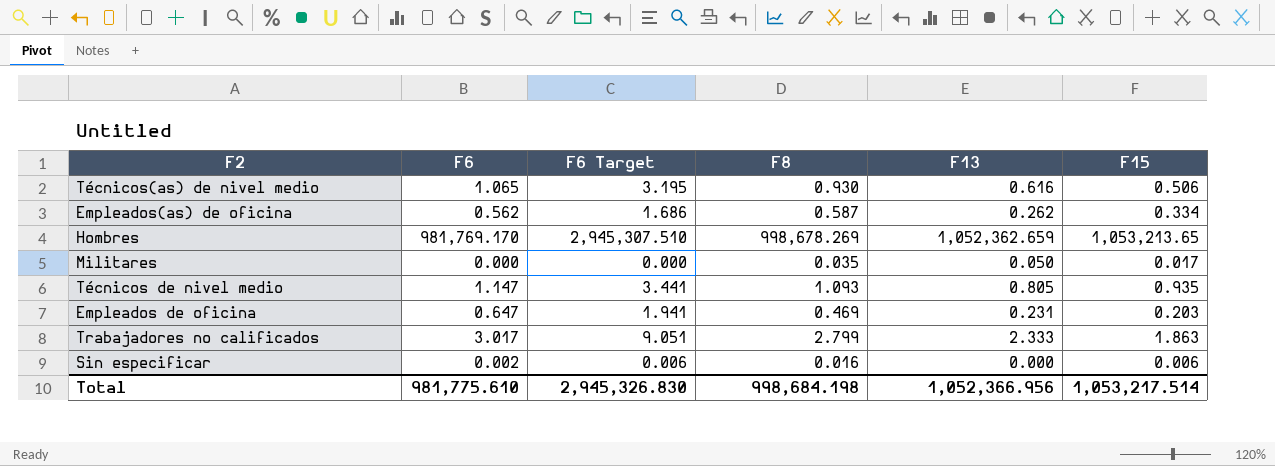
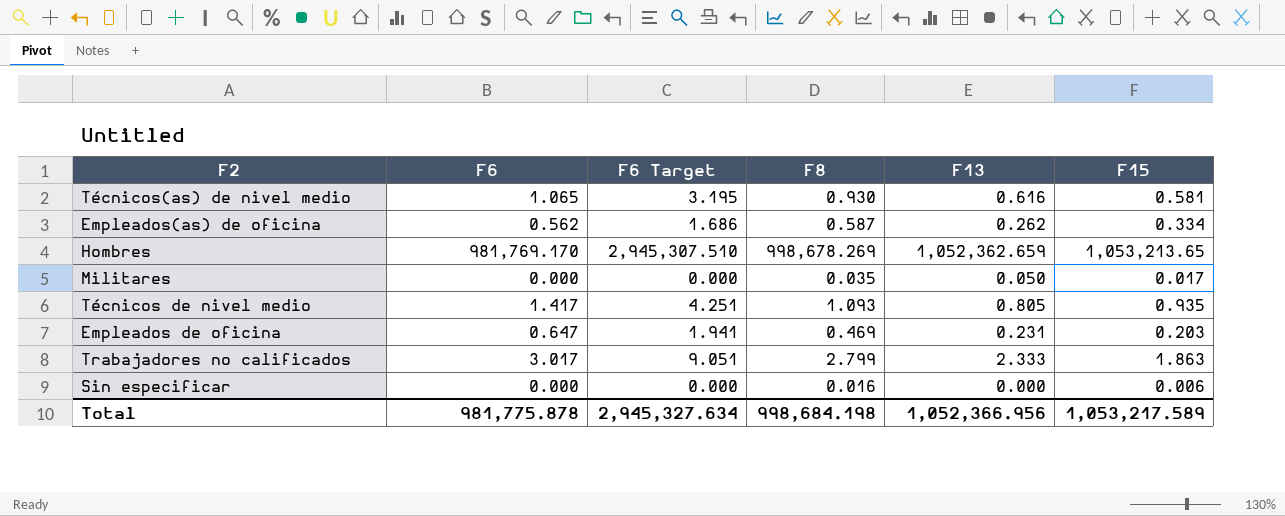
Técnicos(as) de nivel medio | F15: 0.506 -> 0.581
Técnicos de nivel medio | F6: 1.147 -> 1.417
Técnicos de nivel medio | F6 Target: 3.441 -> 4.251
Sin especificar | F6: 0.002 -> 0.000
Sin especificar | F6 Target: 0.006 -> 0.000
Total | F6: 981,775.610 -> 981,775.878
Total | F6 Target: 2,945,326.830 -> 2,945,327.634
Total | F15: 1,053,217.514 -> 1,053,217.589

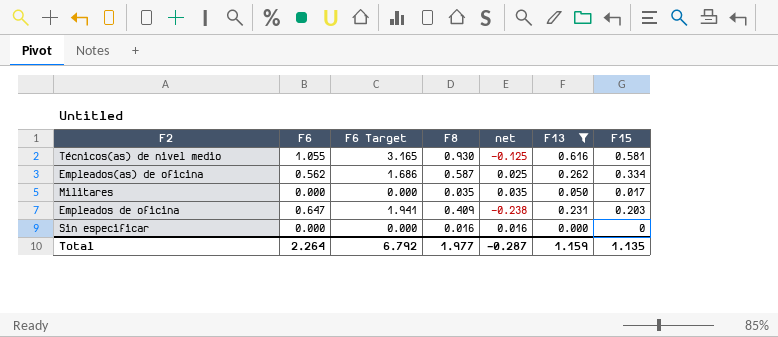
filter: none -> F13 <= 0.616
column net | formula: none -> [F8] - [F6]
Técnicos(as) de nivel medio | F6: 1.065 -> 1.055
Técnicos(as) de nivel medio | F6 Target: 3.195 -> 3.165
Empleados de oficina | F8: 0.469 -> 0.409
Sin especificar | F15: 0.006 -> 0
Total | F6: 981,775.878 -> 2.264
Total | F6 Target: 2,945,327.634 -> 6.792
Total | F8: 998,684.198 -> 1.977
Total | F13: 1,052,366.956 -> 1.159
Total | F15: 1,053,217.589 -> 1.135

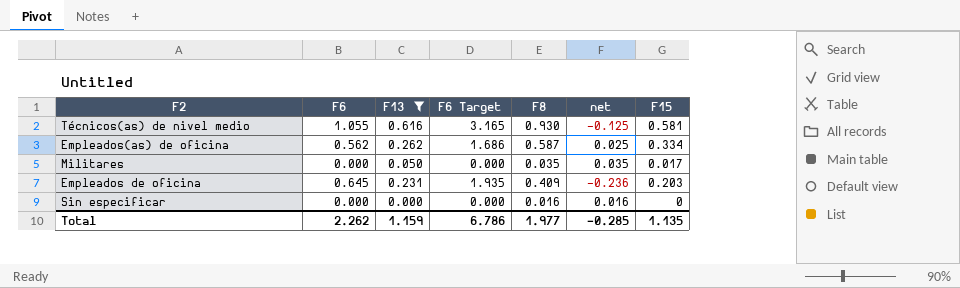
column F13 | position: 6 -> 3
Empleados de oficina | F6: 0.647 -> 0.645
Empleados de oficina | F6 Target: 1.941 -> 1.935
Empleados de oficina | net: -0.238 -> -0.236
Total | F6: 2.264 -> 2.262
Total | F6 Target: 6.792 -> 6.786
Total | net: -0.287 -> -0.285

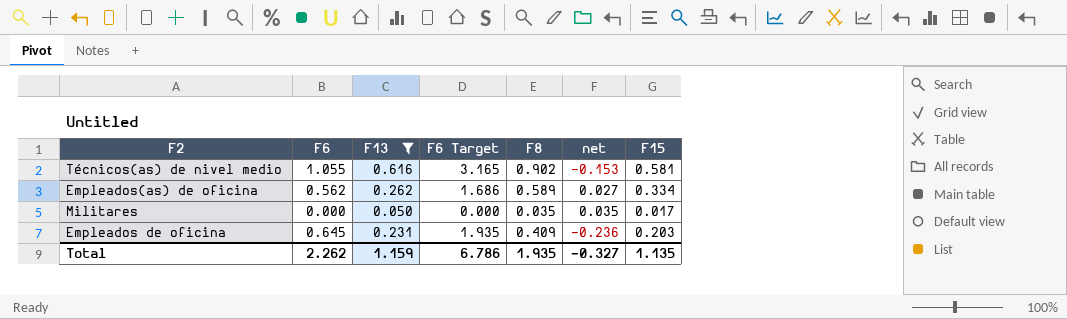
row Sin especificar: 0.000 | 0.000 | 0.000 | 0.016 | 0.016 | 0 -> none
Técnicos(as) de nivel medio | F8: 0.930 -> 0.902
Técnicos(as) de nivel medio | net: -0.125 -> -0.153
Empleados(as) de oficina | F8: 0.587 -> 0.589
Empleados(as) de oficina | net: 0.025 -> 0.027
Total | F8: 1.977 -> 1.935
Total | net: -0.285 -> -0.327

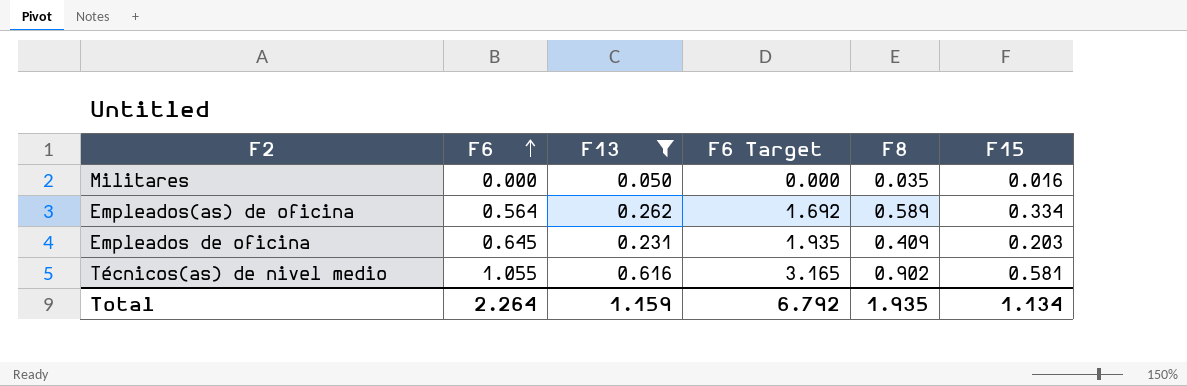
row order: none -> F6 ascending
column net | formula: [F8] - [F6] -> none
Militares | F15: 0.017 -> 0.016
Empleados(as) de oficina | F6: 0.562 -> 0.564
Empleados(as) de oficina | F6 Target: 1.686 -> 1.692
Total | F6: 2.262 -> 2.264
Total | F6 Target: 6.786 -> 6.792
Total | F15: 1.135 -> 1.134

